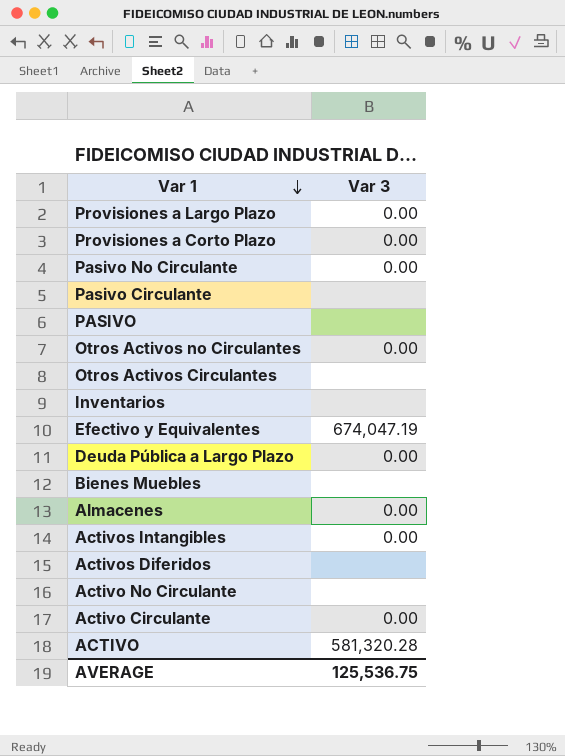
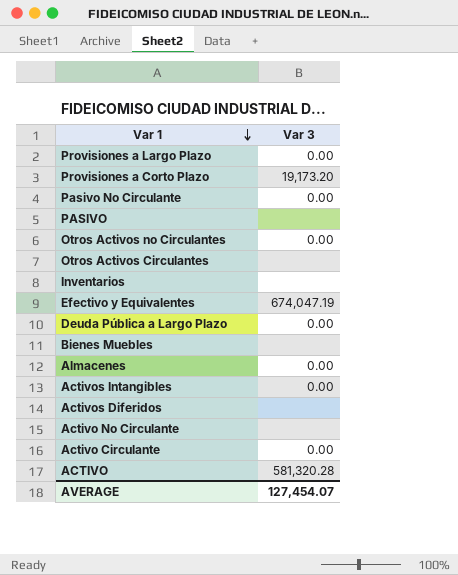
row Pasivo Circulante: none -> none
Provisiones a Corto Plazo | Var 3: 0.00 -> 19,173.20
AVERAGE | Var 3: 125,536.75 -> 127,454.07

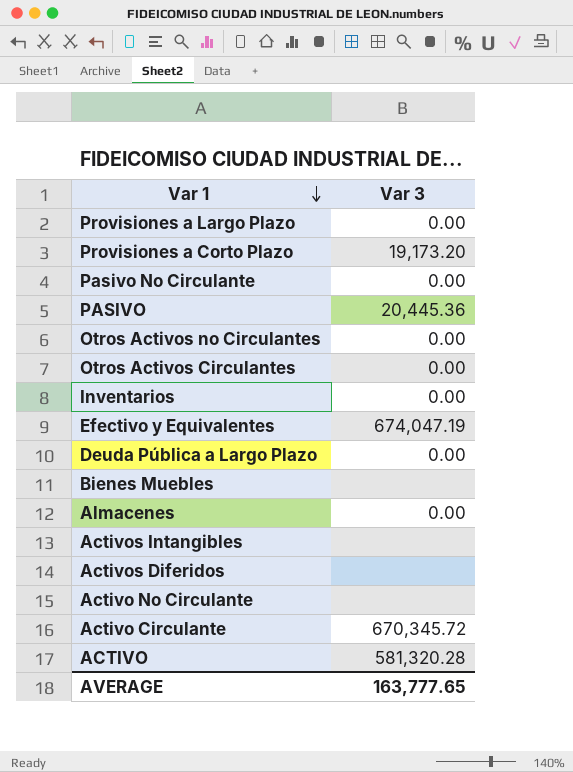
PASIVO | Var 3: none -> 20,445.36
Otros Activos Circulantes | Var 3: none -> 0.00
Inventarios | Var 3: none -> 0.00
Activos Intangibles | Var 3: 0.00 -> none
Activo Circulante | Var 3: 0.00 -> 670,345.72
AVERAGE | Var 3: 127,454.07 -> 163,777.65

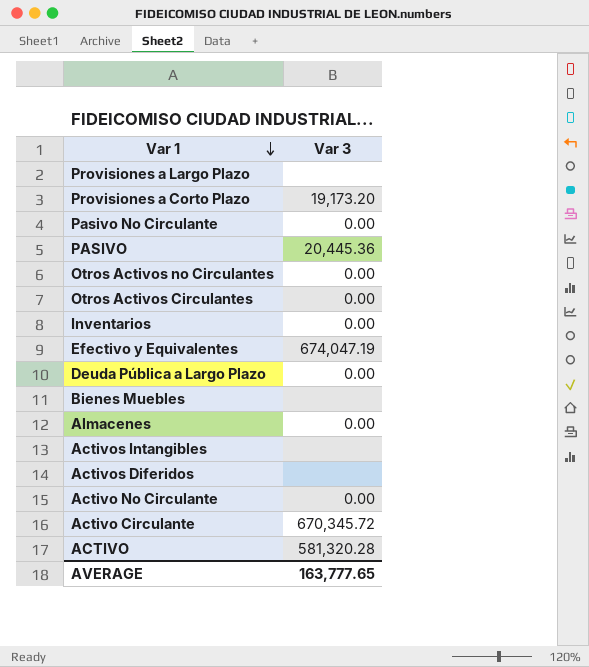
Provisiones a Largo Plazo | Var 3: 0.00 -> none
Activo No Circulante | Var 3: none -> 0.00

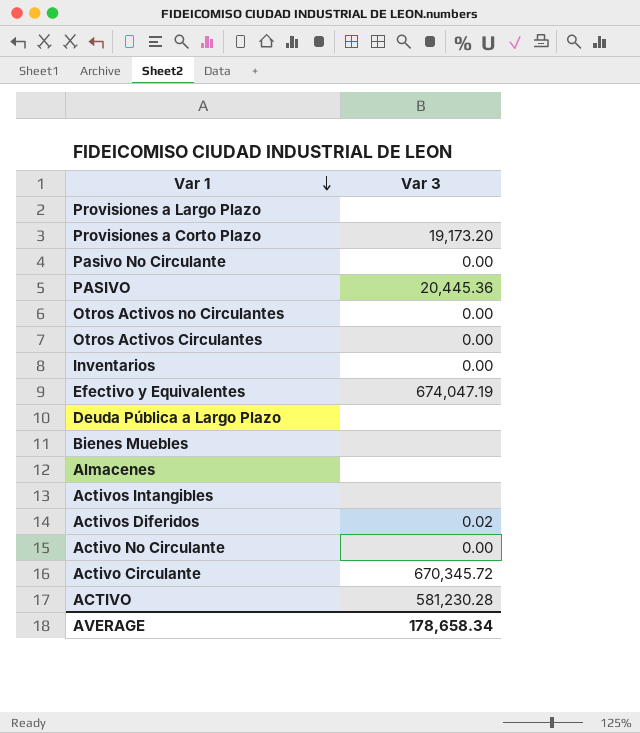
Deuda Pública a Largo Plazo | Var 3: 0.00 -> none
Almacenes | Var 3: 0.00 -> none
Activos Diferidos | Var 3: none -> 0.02
ACTIVO | Var 3: 581,320.28 -> 581,230.28
AVERAGE | Var 3: 163,777.65 -> 178,658.34

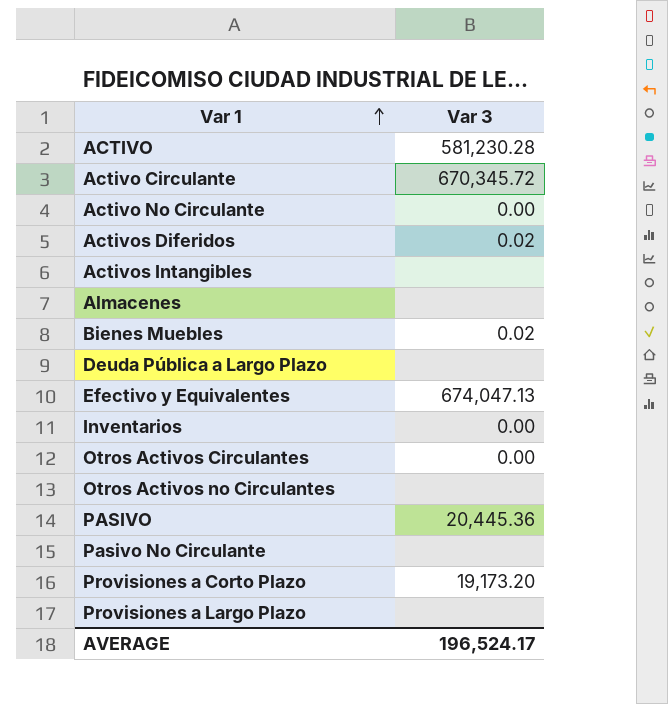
row order: Var 1 descending -> Var 1 ascending
Bienes Muebles | Var 3: none -> 0.02
Efectivo y Equivalentes | Var 3: 674,047.19 -> 674,047.13
Otros Activos no Circulantes | Var 3: 0.00 -> none
Pasivo No Circulante | Var 3: 0.00 -> none
AVERAGE | Var 3: 178,658.34 -> 196,524.17

